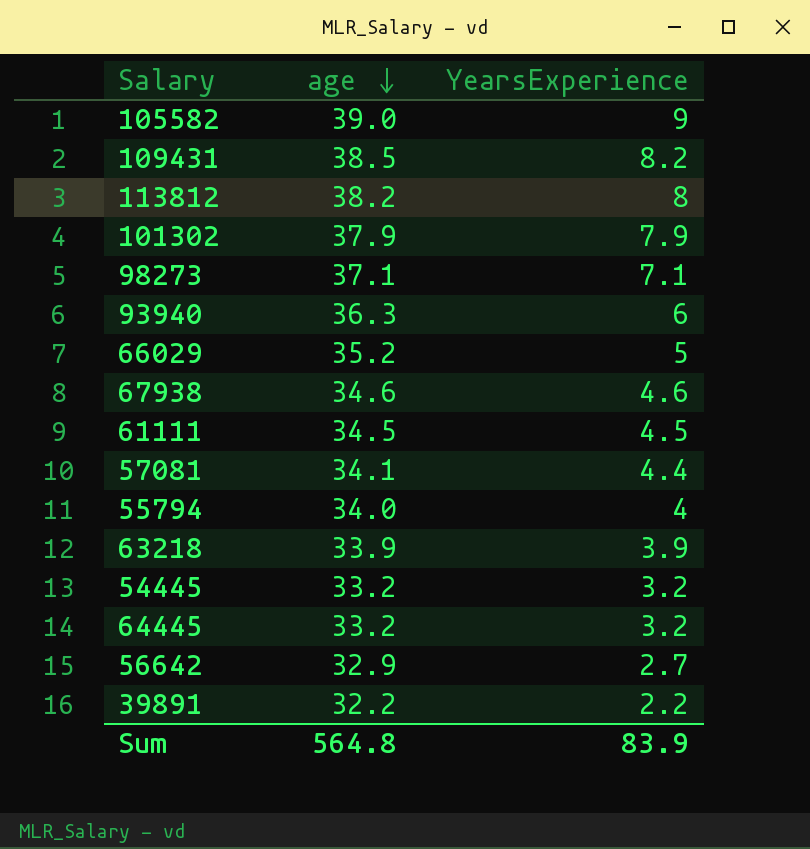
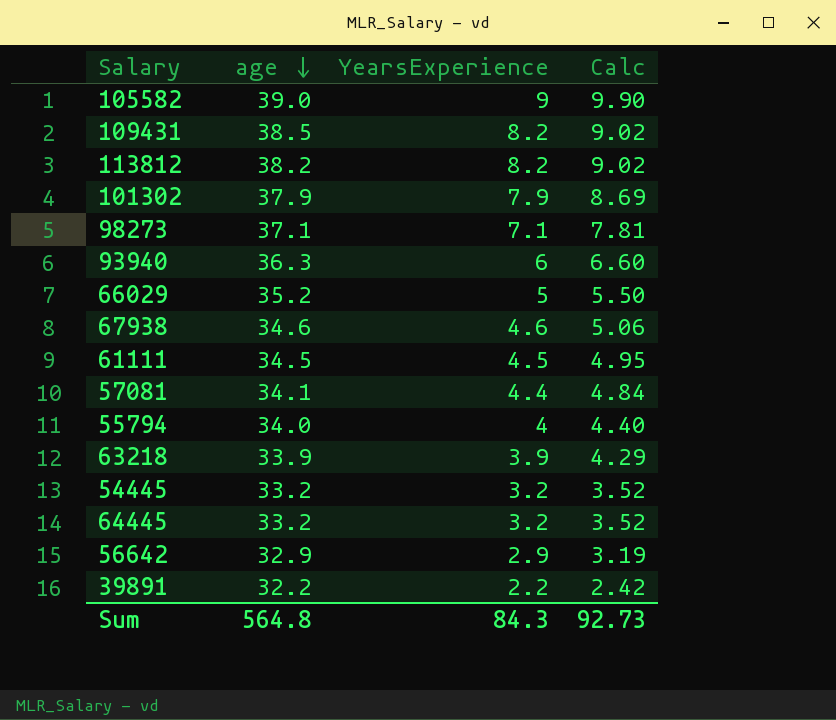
column Calc | formula: none -> [YearsExperience] * 1.1
113812 | YearsExperience: 8 -> 8.2
56642 | YearsExperience: 2.7 -> 2.9
Sum | YearsExperience: 83.9 -> 84.3

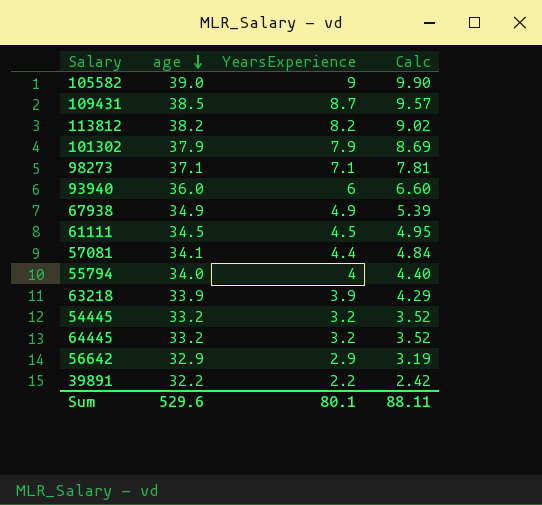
row 66029: 35.2 | 5 | 5.50 -> none
109431 | YearsExperience: 8.2 -> 8.7
109431 | Calc: 9.02 -> 9.57
93940 | age: 36.3 -> 36.0
67938 | age: 34.6 -> 34.9
67938 | YearsExperience: 4.6 -> 4.9
67938 | Calc: 5.06 -> 5.39
Sum | age: 564.8 -> 529.6
Sum | YearsExperience: 84.3 -> 80.1
Sum | Calc: 92.73 -> 88.11

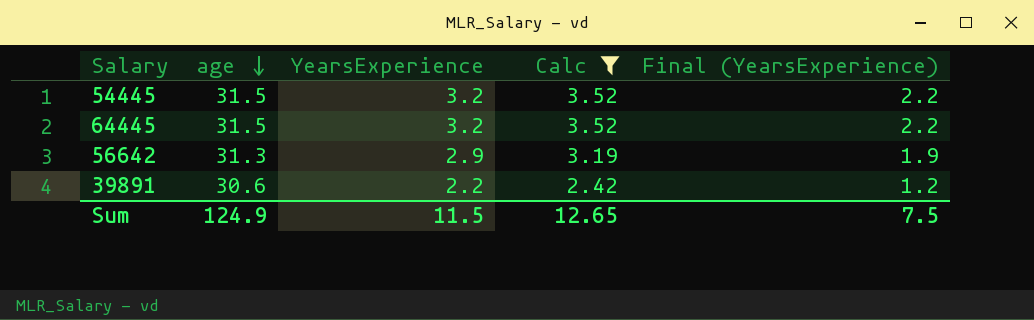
filter: none -> Calc <= 3.52
column Final (YearsExperience) | formula: none -> [YearsExperience] - 1
54445 | age: 33.2 -> 31.5
64445 | age: 33.2 -> 31.5
56642 | age: 32.9 -> 31.3
39891 | age: 32.2 -> 30.6
Sum | age: 529.6 -> 124.9
Sum | YearsExperience: 80.1 -> 11.5
Sum | Calc: 88.11 -> 12.65

